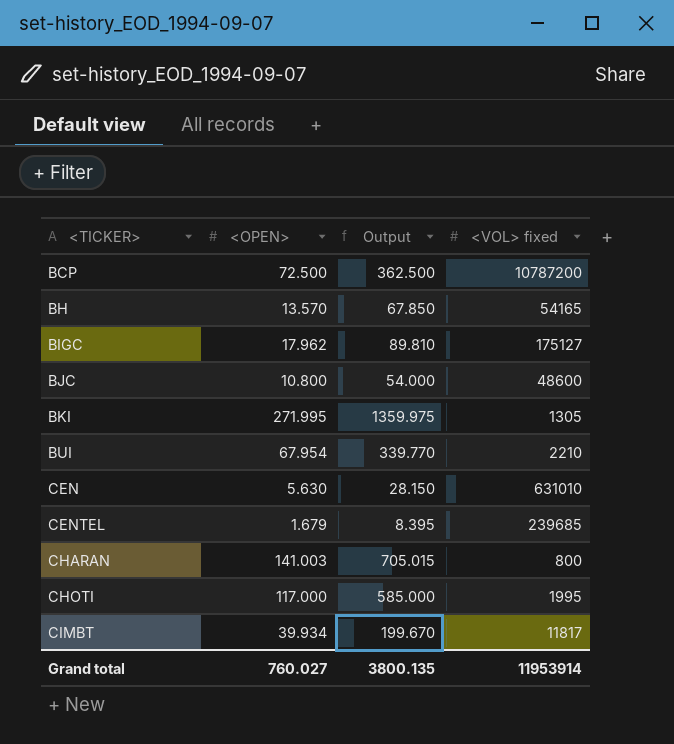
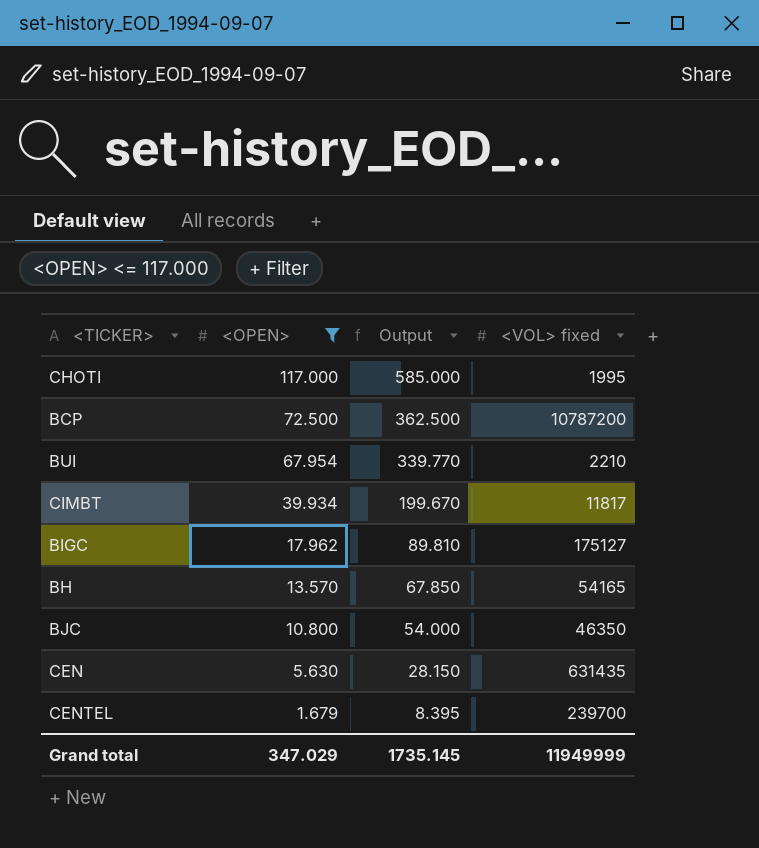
filter: none -> <OPEN> <= 117.000
row order: <TICKER> ascending -> <OPEN> descending
BJC | <VOL> fixed: 48600 -> 46350
CEN | <VOL> fixed: 631010 -> 631435
CENTEL | <VOL> fixed: 239685 -> 239700
Grand total | <OPEN>: 760.027 -> 347.029
Grand total | Output: 3800.135 -> 1735.145
Grand total | <VOL> fixed: 11953914 -> 11949999

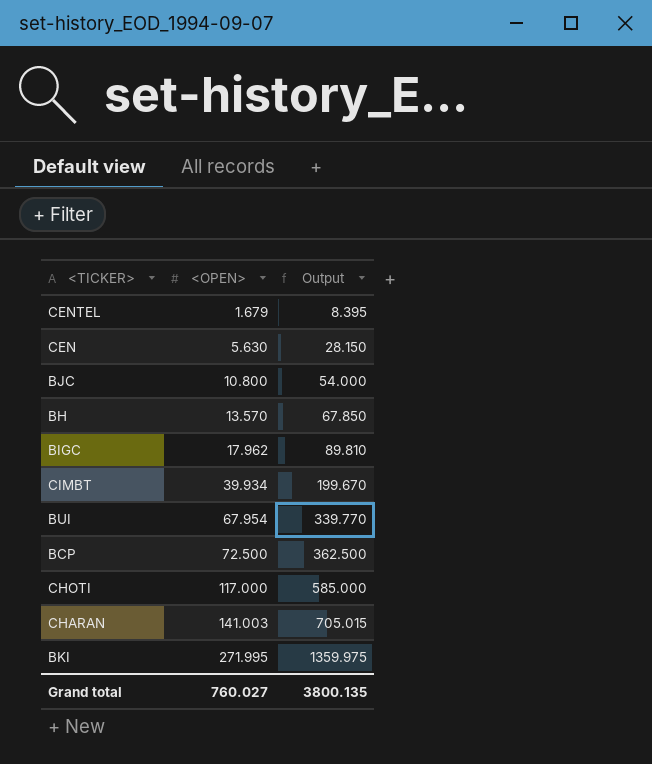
filter: <OPEN> <= 117.000 -> none
row order: <OPEN> descending -> <OPEN> ascending
column <VOL> fixed | position: 4 -> none
Grand total | <OPEN>: 347.029 -> 760.027
Grand total | Output: 1735.145 -> 3800.135

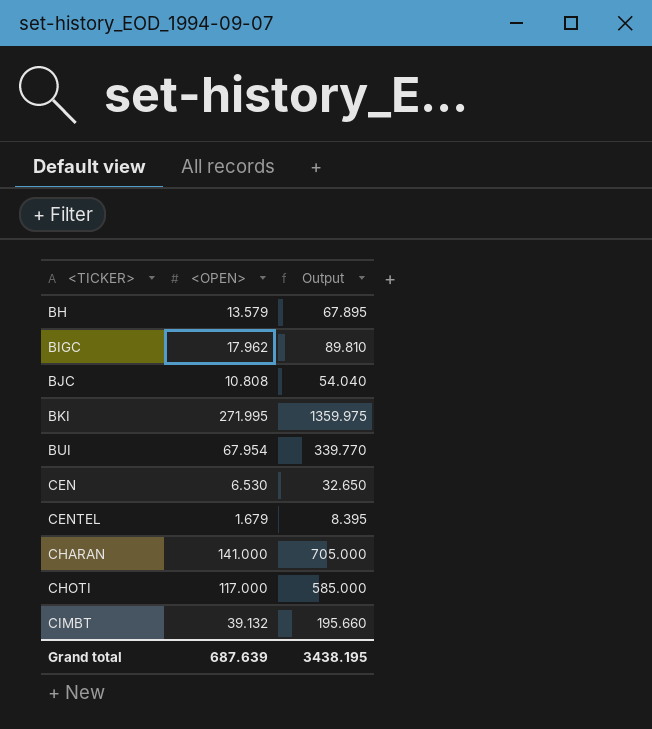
row order: <OPEN> ascending -> <TICKER> ascending
row BCP: 72.500 | 362.500 -> none
BH | <OPEN>: 13.570 -> 13.579
BH | Output: 67.850 -> 67.895
BJC | <OPEN>: 10.800 -> 10.808
BJC | Output: 54.000 -> 54.040
CEN | <OPEN>: 5.630 -> 6.530
CEN | Output: 28.150 -> 32.650
CHARAN | <OPEN>: 141.003 -> 141.000
CHARAN | Output: 705.015 -> 705.000
CIMBT | <OPEN>: 39.934 -> 39.132
CIMBT | Output: 199.670 -> 195.660
Grand total | <OPEN>: 760.027 -> 687.639
Grand total | Output: 3800.135 -> 3438.195

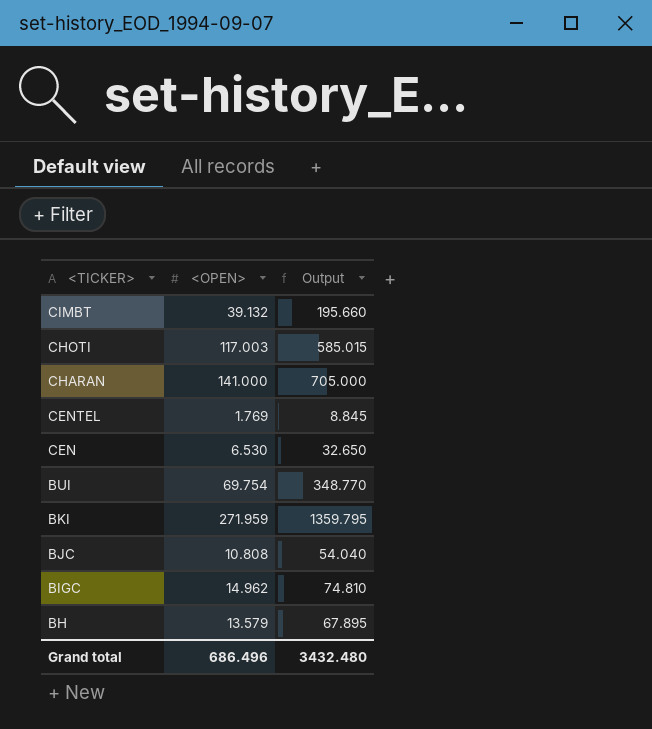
row order: <TICKER> ascending -> <TICKER> descending
CHOTI | <OPEN>: 117.000 -> 117.003
CHOTI | Output: 585.000 -> 585.015
CENTEL | <OPEN>: 1.679 -> 1.769
CENTEL | Output: 8.395 -> 8.845
BUI | <OPEN>: 67.954 -> 69.754
BUI | Output: 339.770 -> 348.770
BKI | <OPEN>: 271.995 -> 271.959
BKI | Output: 1359.975 -> 1359.795
BIGC | <OPEN>: 17.962 -> 14.962
BIGC | Output: 89.810 -> 74.810
Grand total | <OPEN>: 687.639 -> 686.496
Grand total | Output: 3438.195 -> 3432.480

